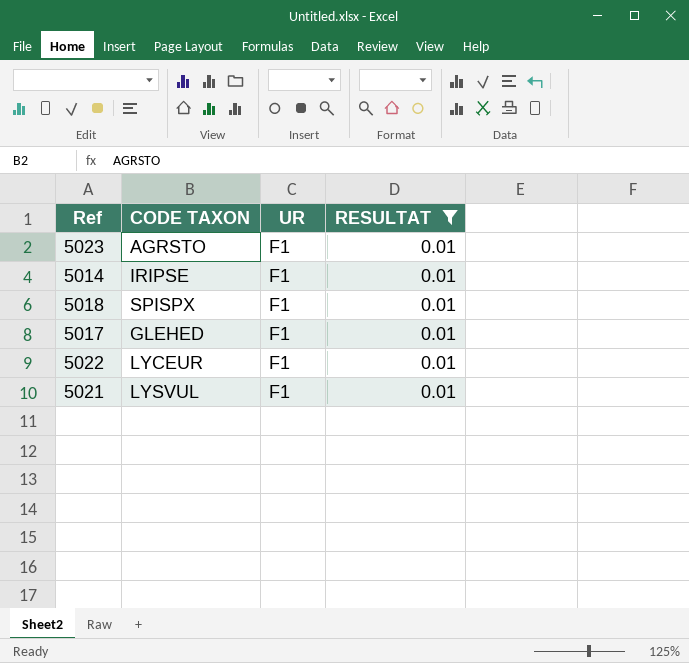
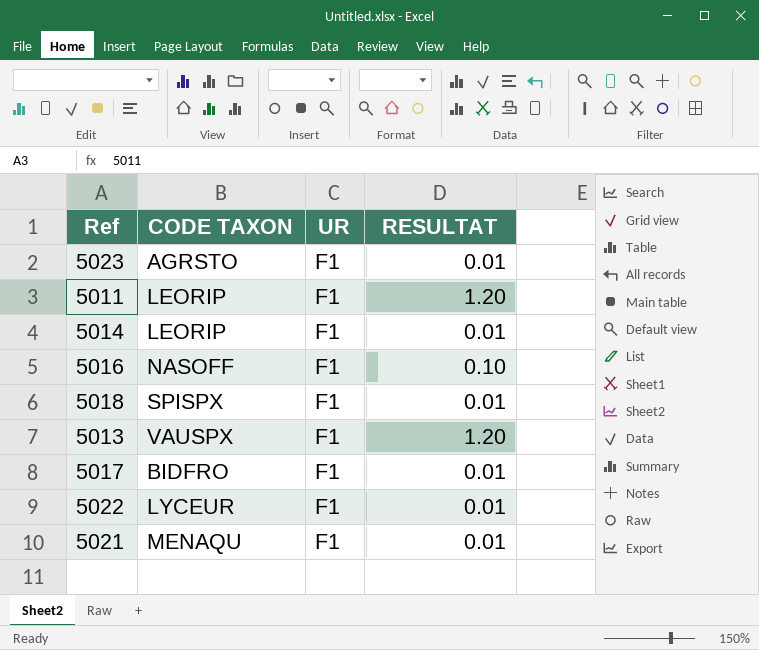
filter: RESULTAT = 0.01 -> none
5014 | CODE TAXON: IRIPSE -> LEORIP
5017 | CODE TAXON: GLEHED -> BIDFRO
5021 | CODE TAXON: LYSVUL -> MENAQU

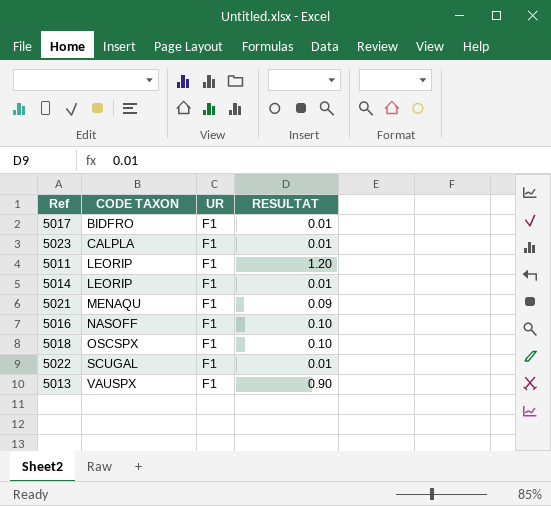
row order: none -> CODE TAXON ascending
5023 | CODE TAXON: AGRSTO -> CALPLA
5021 | RESULTAT: 0.01 -> 0.09
5018 | CODE TAXON: SPISPX -> OSCSPX
5018 | RESULTAT: 0.01 -> 0.10
5022 | CODE TAXON: LYCEUR -> SCUGAL
5013 | RESULTAT: 1.20 -> 0.90

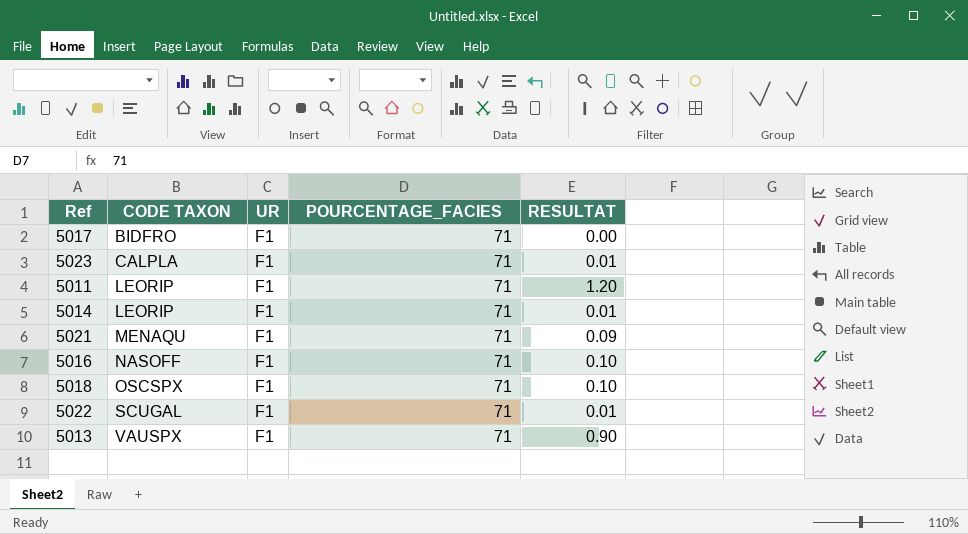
column POURCENTAGE_FACIES | position: none -> 4
5017 | RESULTAT: 0.01 -> 0.00

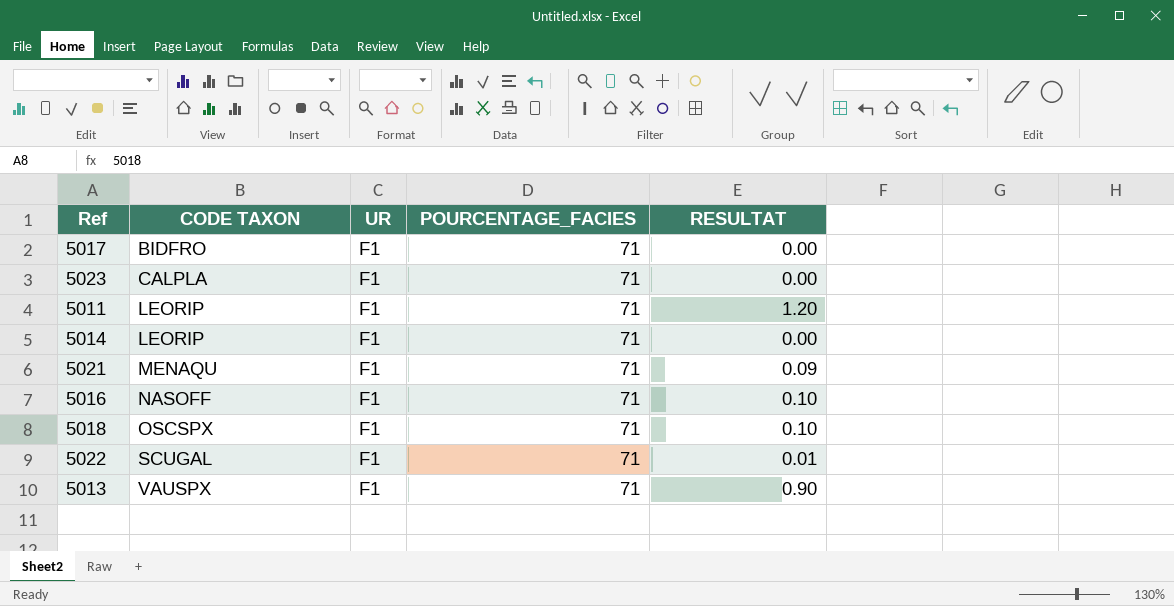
5023 | RESULTAT: 0.01 -> 0.00
5014 | RESULTAT: 0.01 -> 0.00

